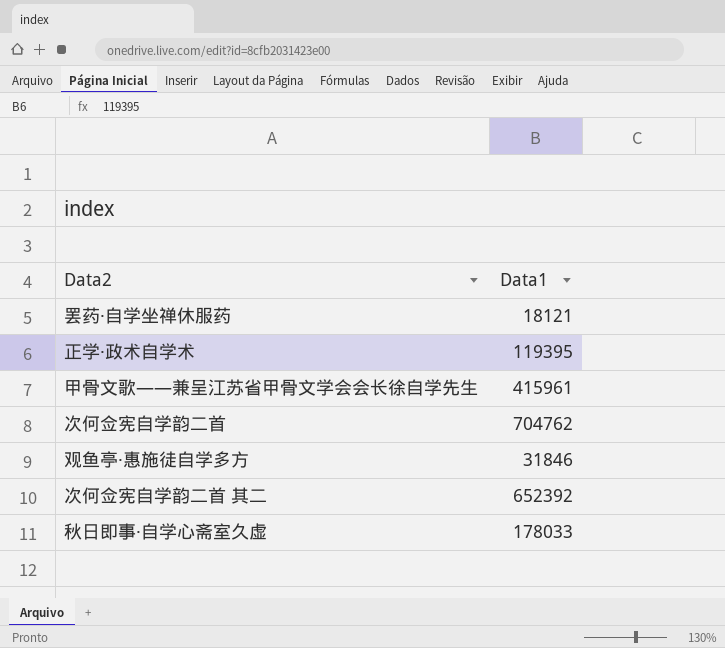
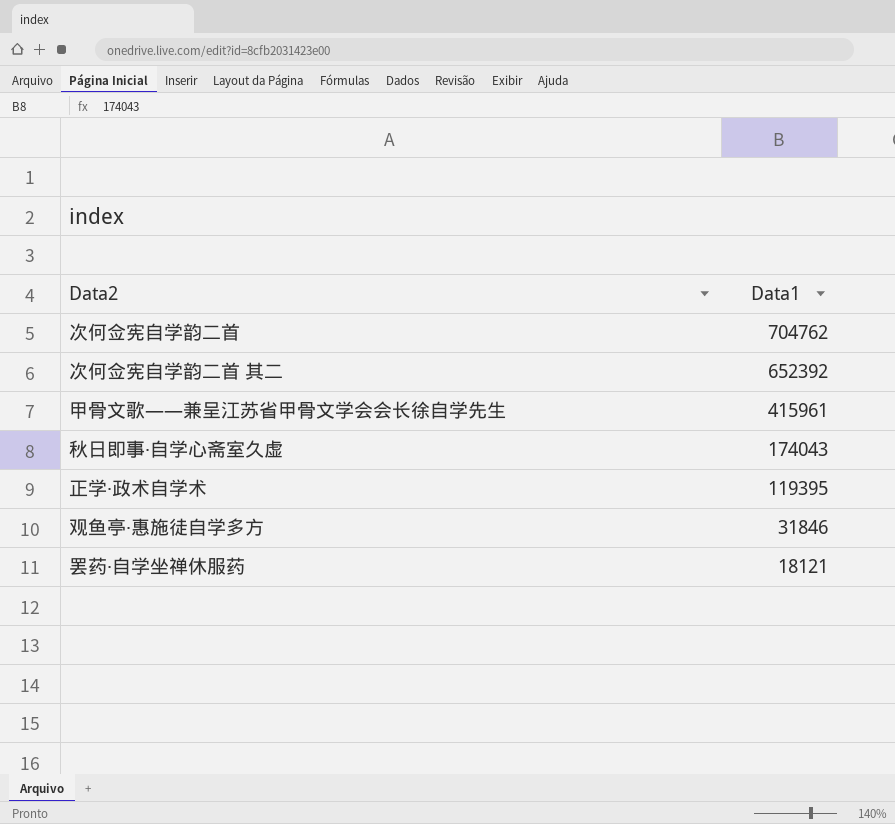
row order: none -> Data1 descending
秋日即事·自学心斋室久虚 | Data1: 178033 -> 174043

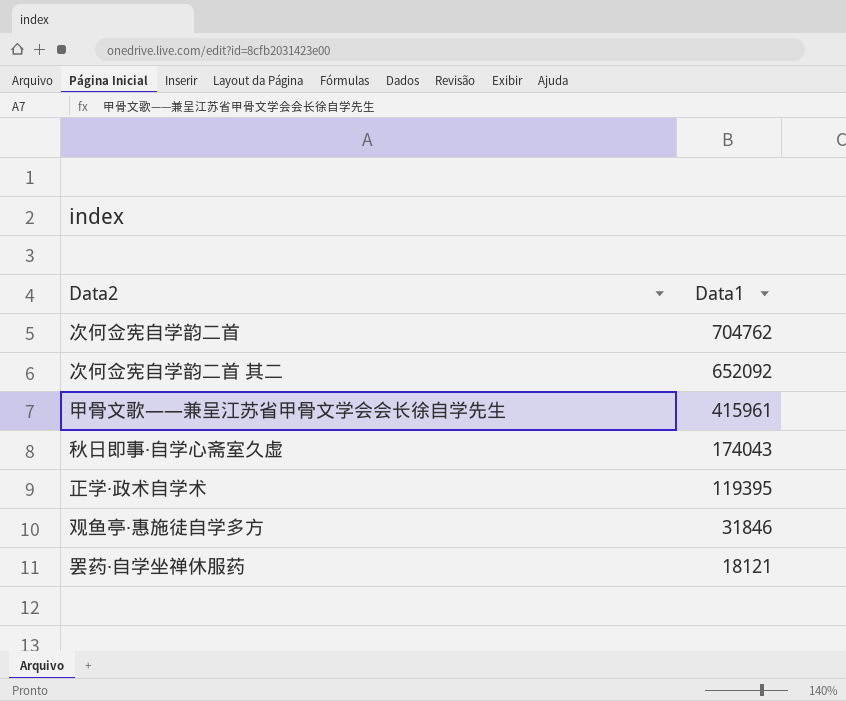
次何佥宪自学韵二首 其二 | Data1: 652392 -> 652092

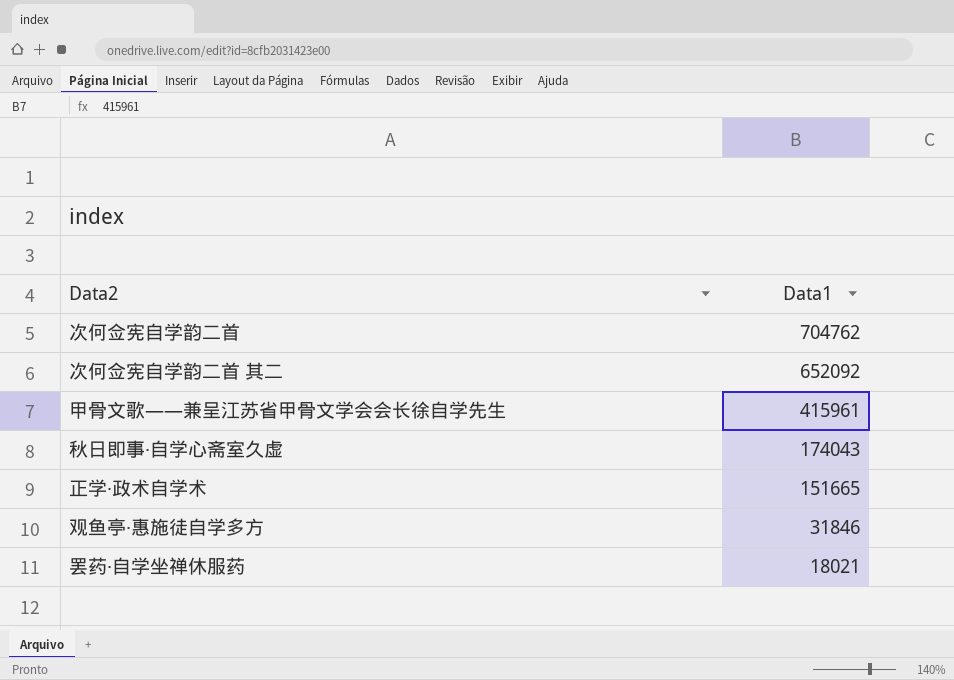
正学·政术自学术 | Data1: 119395 -> 151665
罢药·自学坐禅休服药 | Data1: 18121 -> 18021

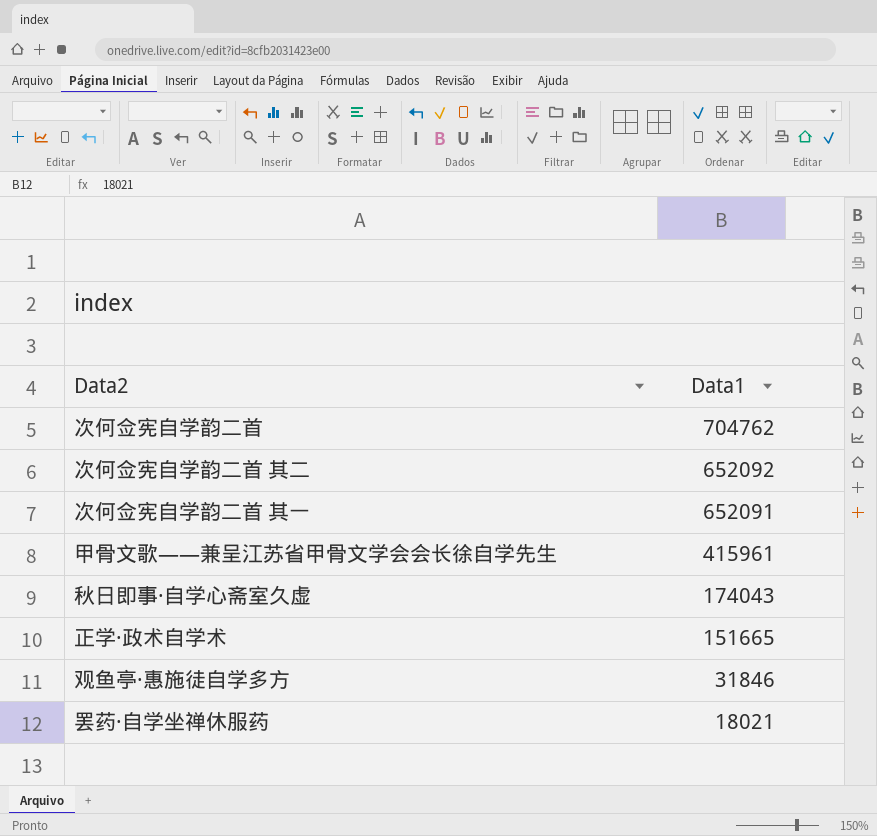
row 次何佥宪自学韵二首 其一: none -> 652091

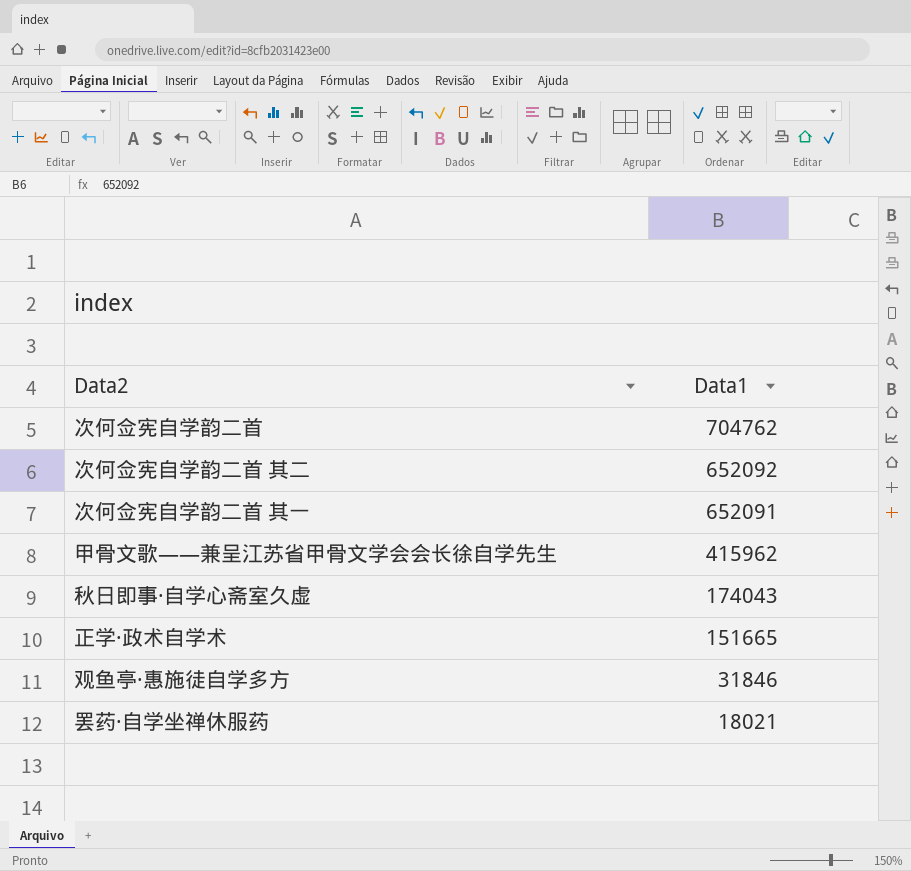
甲骨文歌——兼呈江苏省甲骨文学会会长徐自学先生 | Data1: 415961 -> 415962

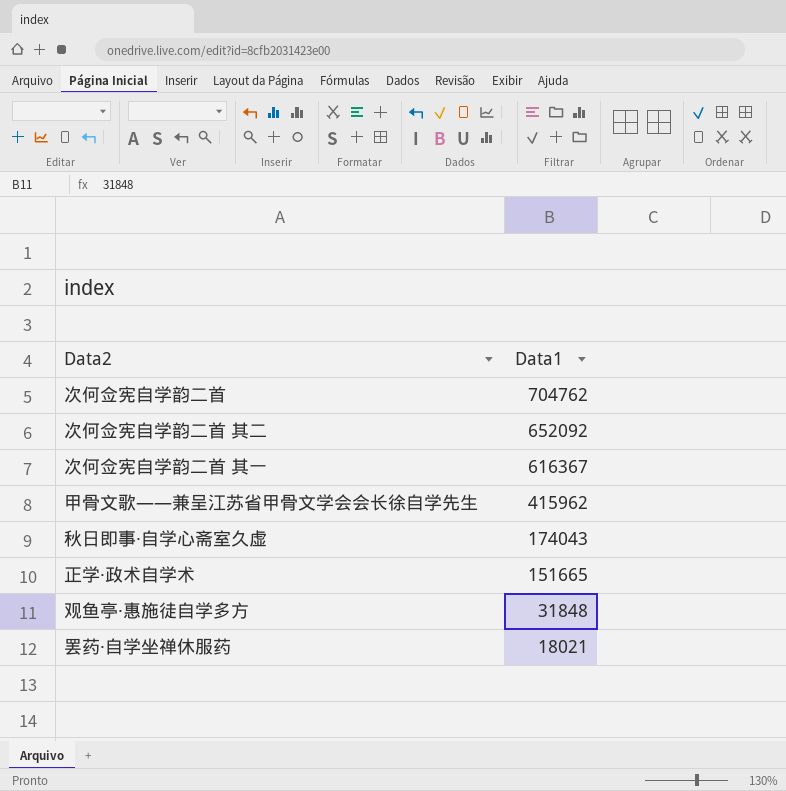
次何佥宪自学韵二首 其一 | Data1: 652091 -> 616367
观鱼亭·惠施徒自学多方 | Data1: 31846 -> 31848

